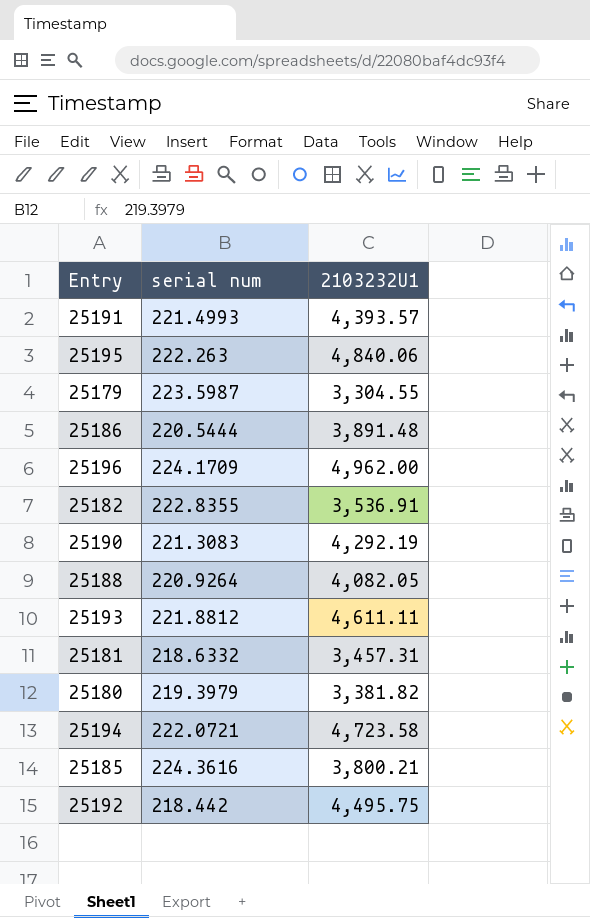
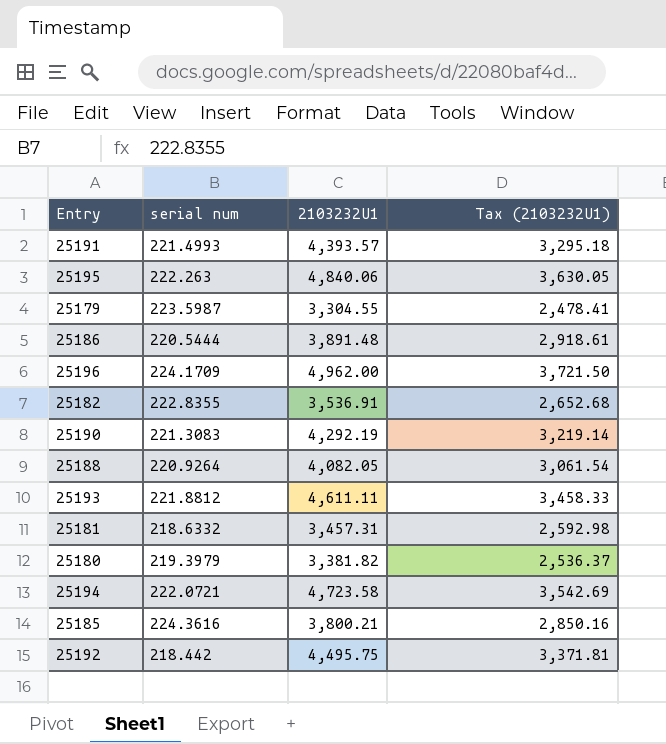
column Tax (2103232U1) | formula: none -> [2103232U1] * 0.75

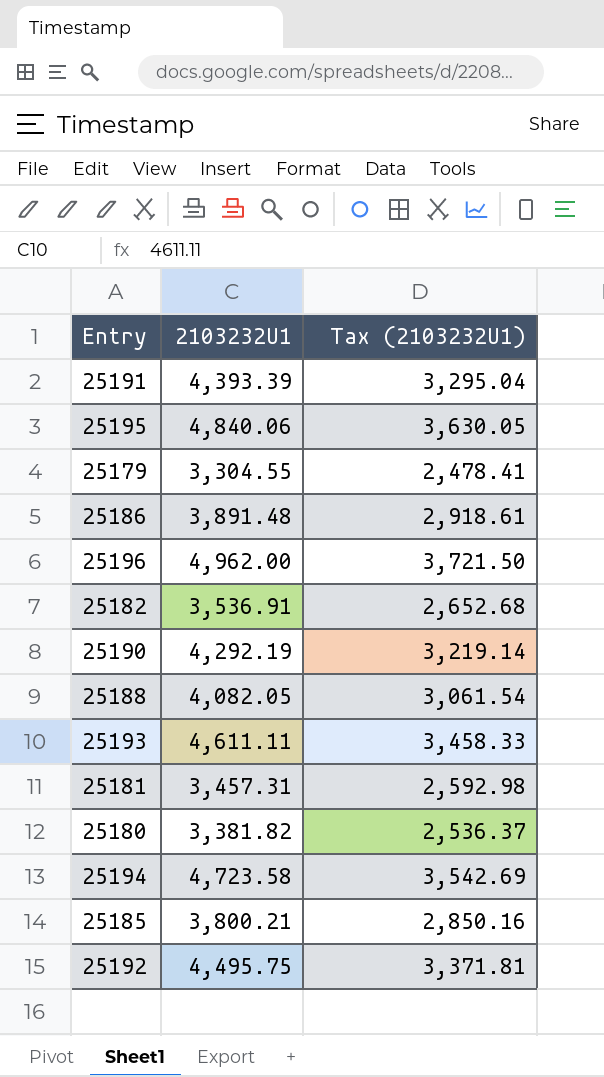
column serial num | position: 2 -> none
25191 | 2103232U1: 4,393.57 -> 4,393.39
25191 | Tax (2103232U1): 3,295.18 -> 3,295.04

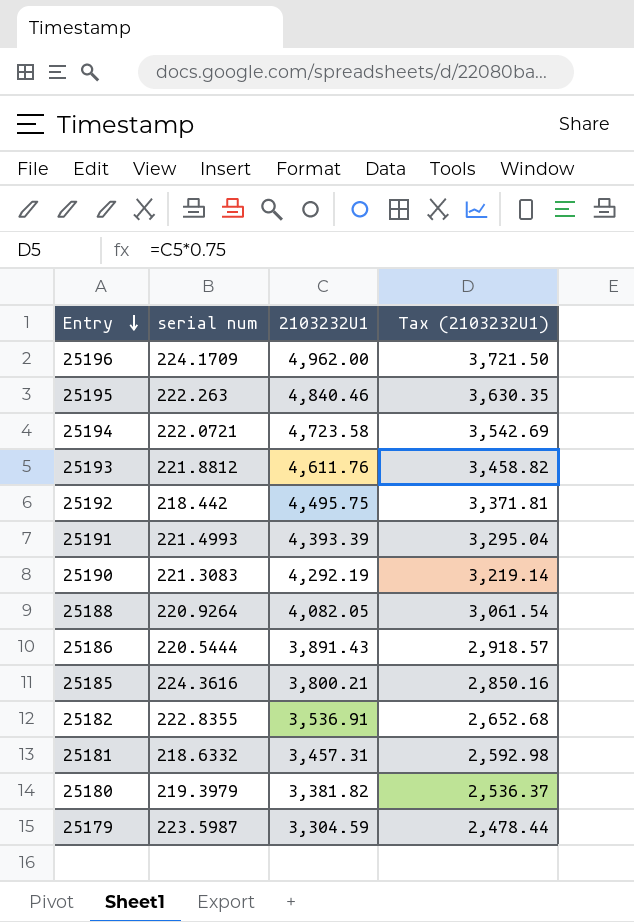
row order: none -> Entry descending
column serial num | position: none -> 2
25195 | 2103232U1: 4,840.06 -> 4,840.46
25195 | Tax (2103232U1): 3,630.05 -> 3,630.35
25193 | 2103232U1: 4,611.11 -> 4,611.76
25193 | Tax (2103232U1): 3,458.33 -> 3,458.82
25186 | 2103232U1: 3,891.48 -> 3,891.43
25186 | Tax (2103232U1): 2,918.61 -> 2,918.57
25179 | 2103232U1: 3,304.55 -> 3,304.59
25179 | Tax (2103232U1): 2,478.41 -> 2,478.44

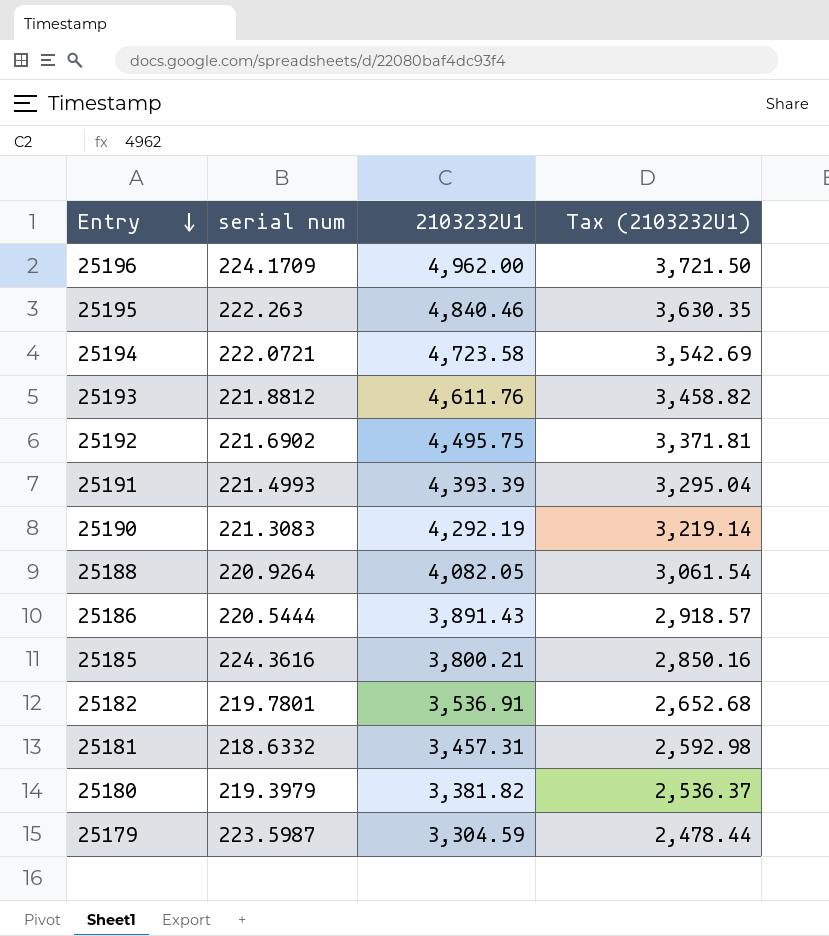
25192 | serial num: 218.442 -> 221.6902
25182 | serial num: 222.8355 -> 219.7801

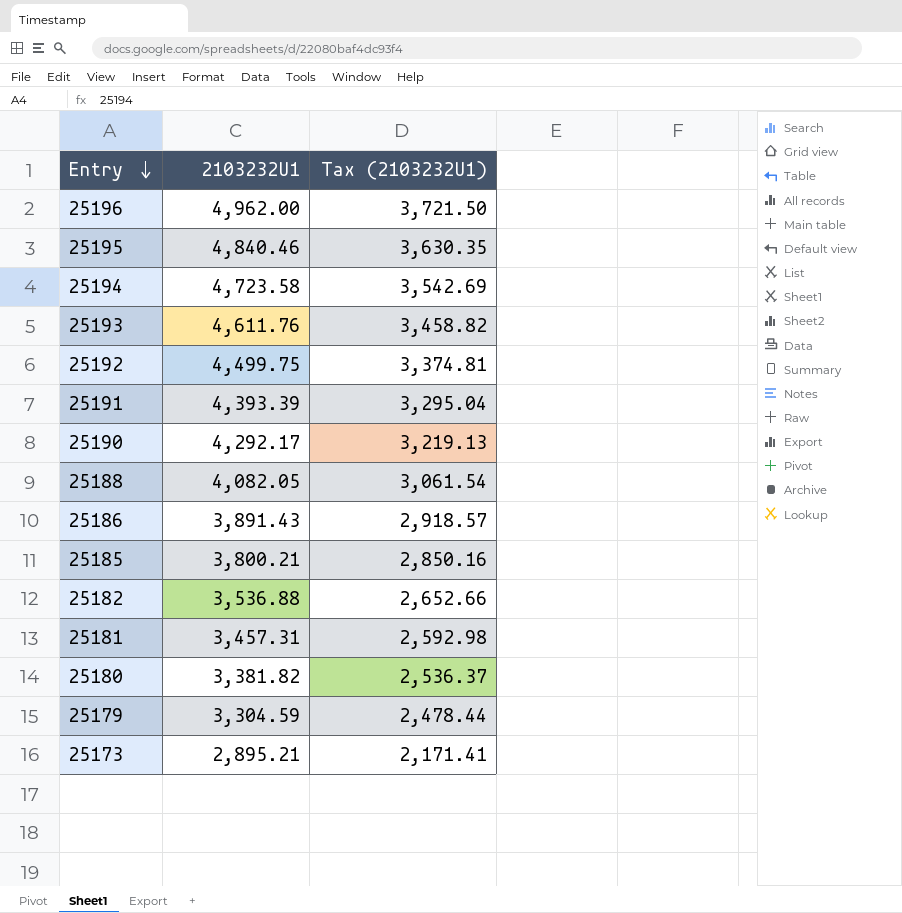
column serial num | position: 2 -> none
25192 | 2103232U1: 4,495.75 -> 4,499.75
25192 | Tax (2103232U1): 3,371.81 -> 3,374.81
25190 | 2103232U1: 4,292.19 -> 4,292.17
25190 | Tax (2103232U1): 3,219.14 -> 3,219.13
25182 | 2103232U1: 3,536.91 -> 3,536.88
25182 | Tax (2103232U1): 2,652.68 -> 2,652.66
row 25173: none -> 2,895.21 | 2,171.41

